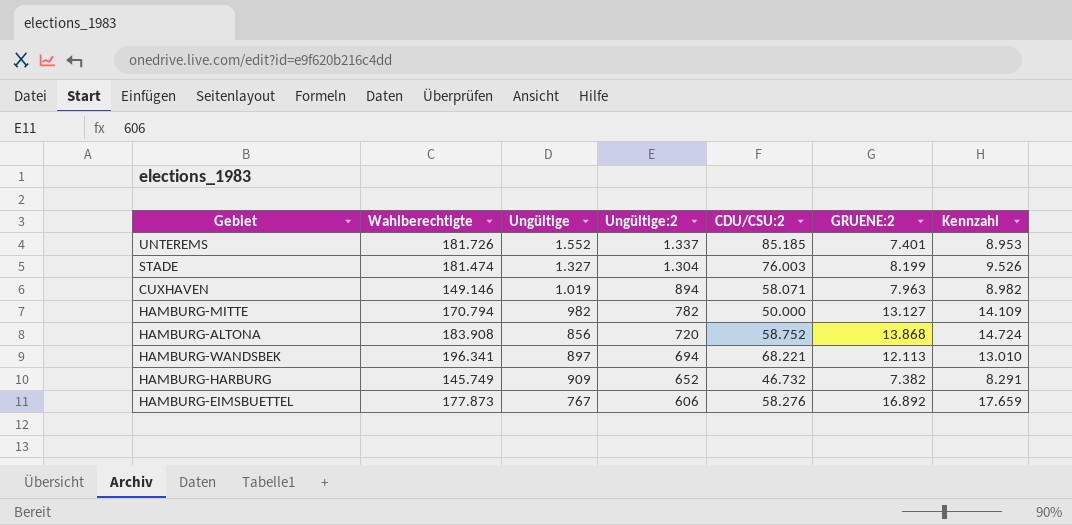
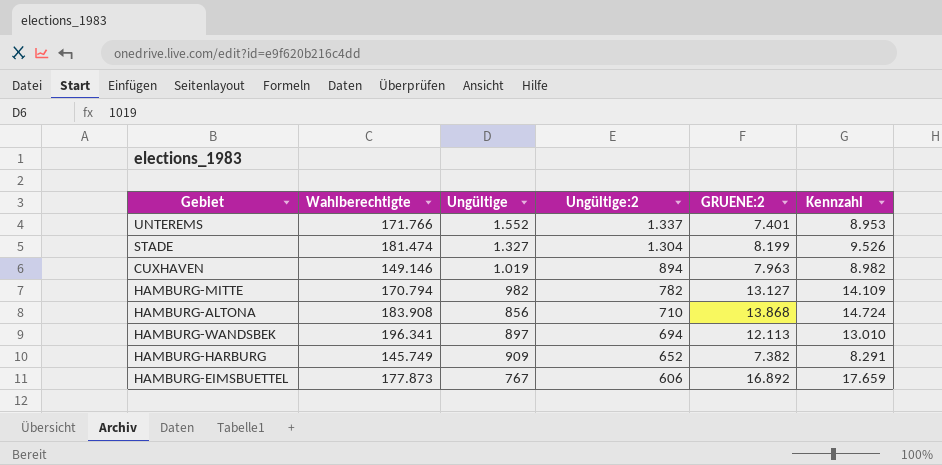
column CDU/CSU:2 | position: 5 -> none
UNTEREMS | Wahlberechtigte: 181.726 -> 171.766
HAMBURG-ALTONA | Ungültige:2: 720 -> 710

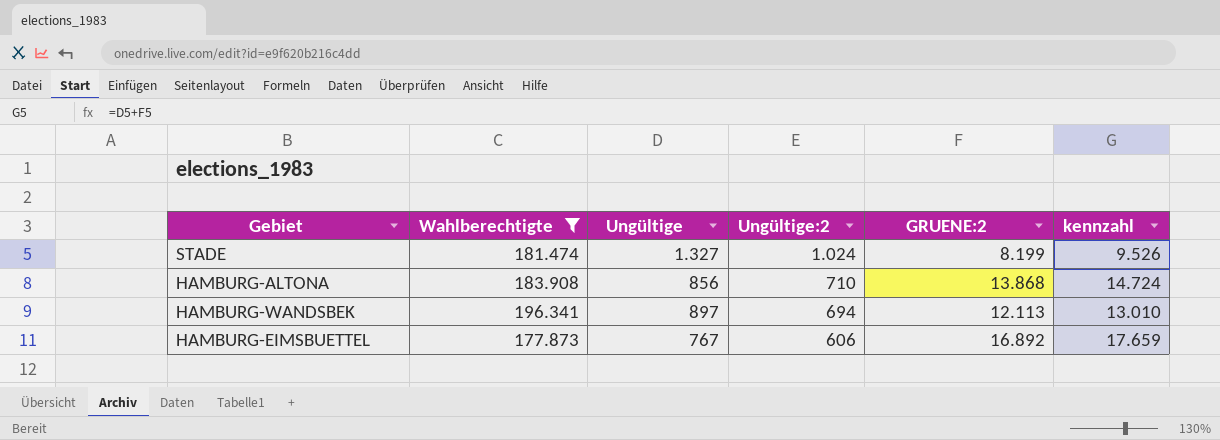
filter: none -> Wahlberechtigte >= 177.873
column name: Kennzahl -> kennzahl
STADE | Ungültige:2: 1.304 -> 1.024

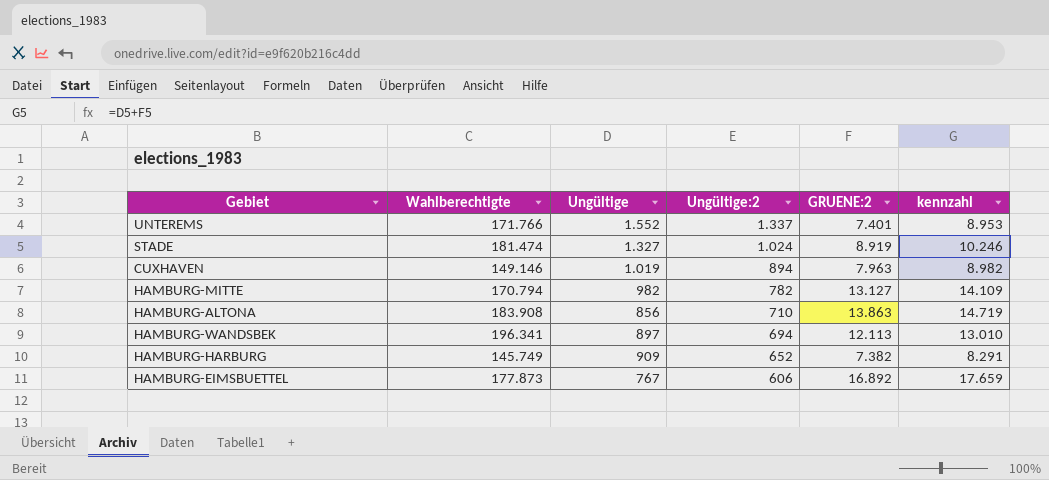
filter: Wahlberechtigte >= 177.873 -> none
STADE | GRUENE:2: 8.199 -> 8.919
STADE | kennzahl: 9.526 -> 10.246
HAMBURG-ALTONA | GRUENE:2: 13.868 -> 13.863
HAMBURG-ALTONA | kennzahl: 14.724 -> 14.719

